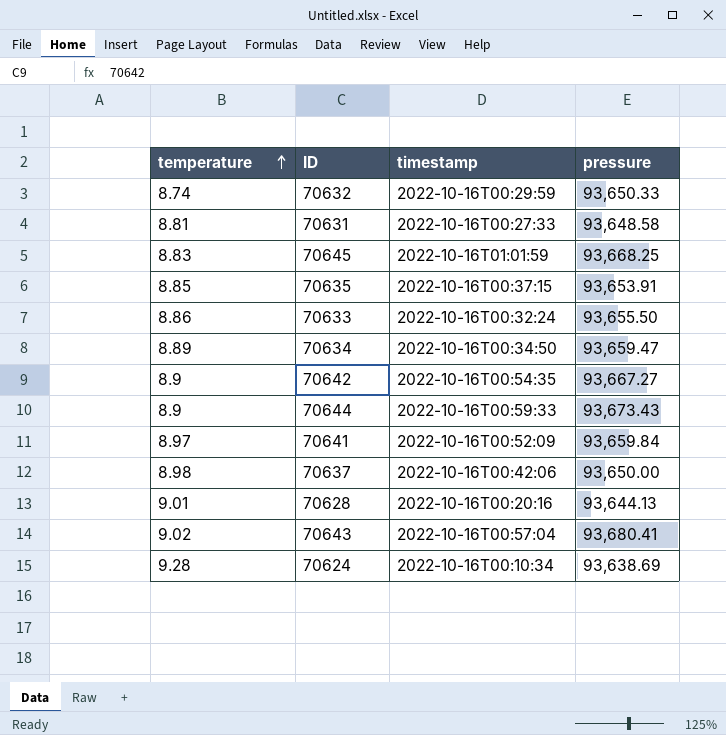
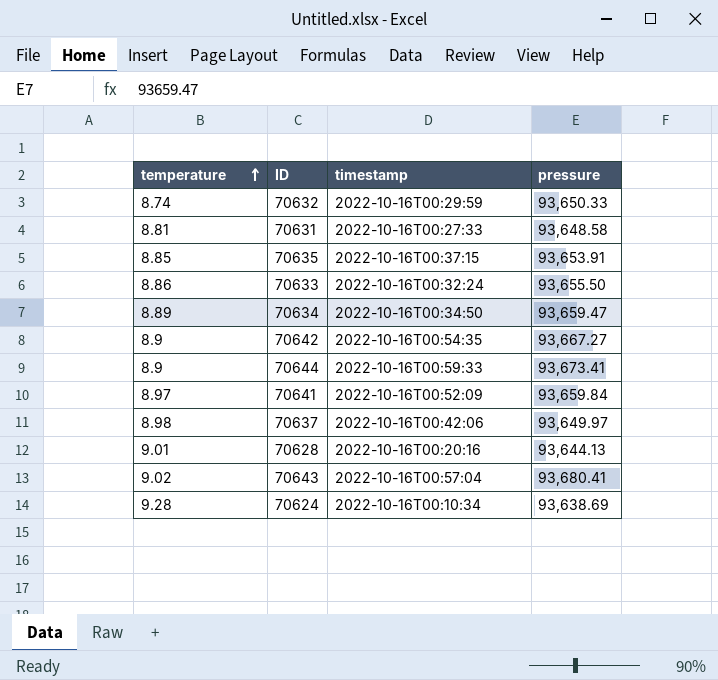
row 70645: 8.83 | 2022-10-16T01:01:59 | 93,668.25 -> none
70644 | pressure: 93,673.43 -> 93,673.41
70637 | pressure: 93,650.00 -> 93,649.97

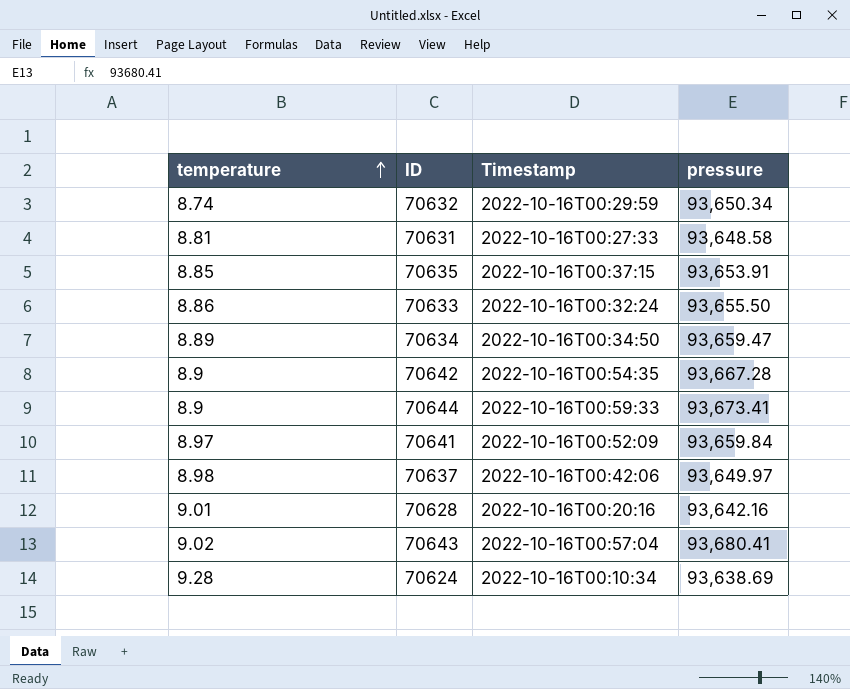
column name: timestamp -> Timestamp
70632 | pressure: 93,650.33 -> 93,650.34
70642 | pressure: 93,667.27 -> 93,667.28
70628 | pressure: 93,644.13 -> 93,642.16

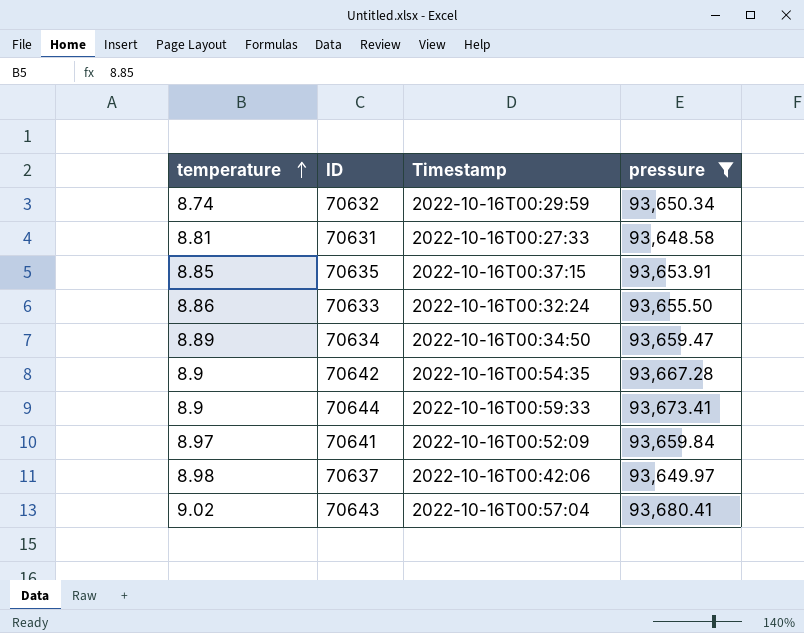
filter: none -> pressure >= 93,648.58

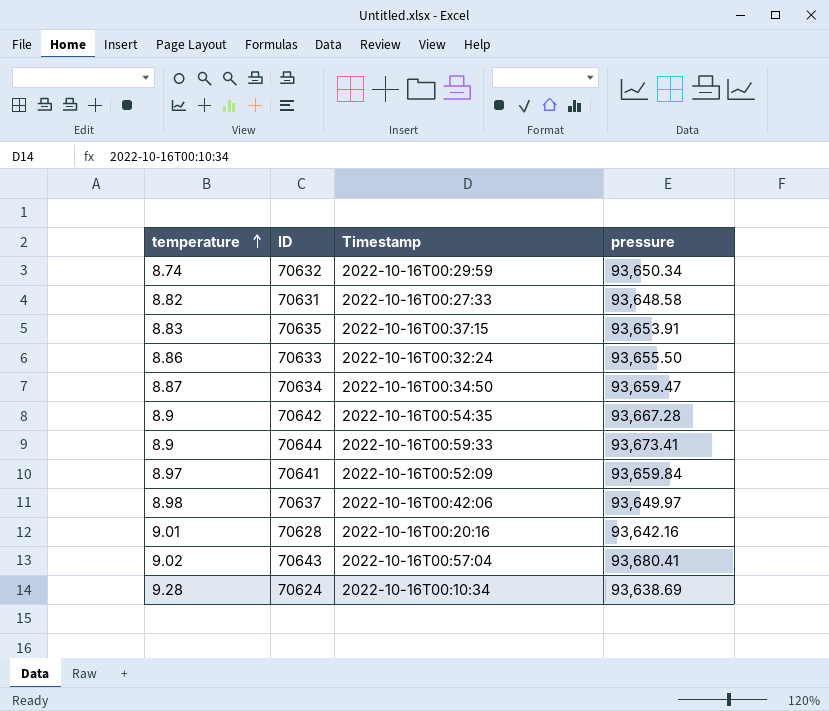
filter: pressure >= 93,648.58 -> none
70631 | temperature: 8.81 -> 8.82
70635 | temperature: 8.85 -> 8.83
70634 | temperature: 8.89 -> 8.87

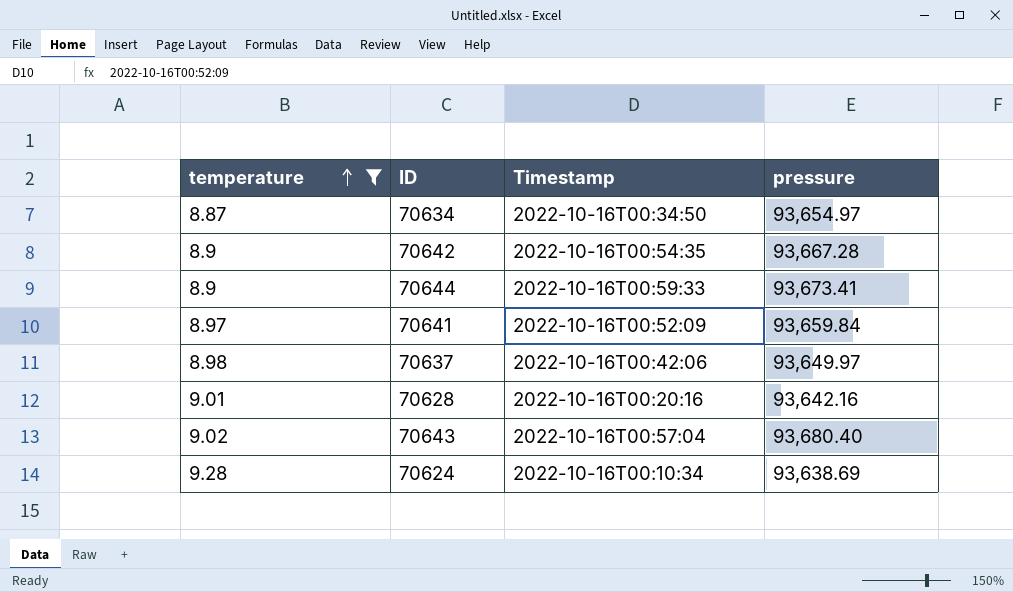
filter: none -> temperature >= 8.87
70634 | pressure: 93,659.47 -> 93,654.97
70643 | pressure: 93,680.41 -> 93,680.40

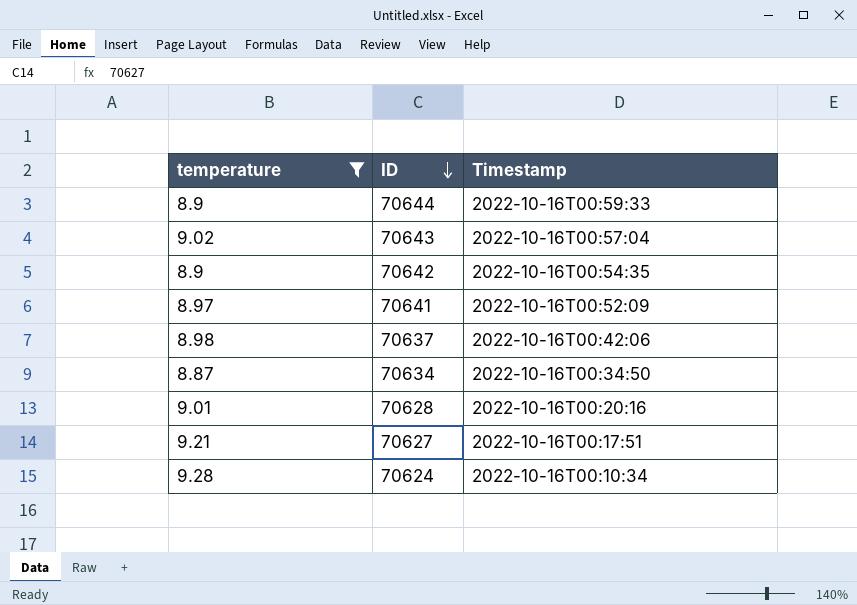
row order: temperature ascending -> ID descending
column pressure | position: 4 -> none
row 70627: none -> 9.21 | 2022-10-16T00:17:51

